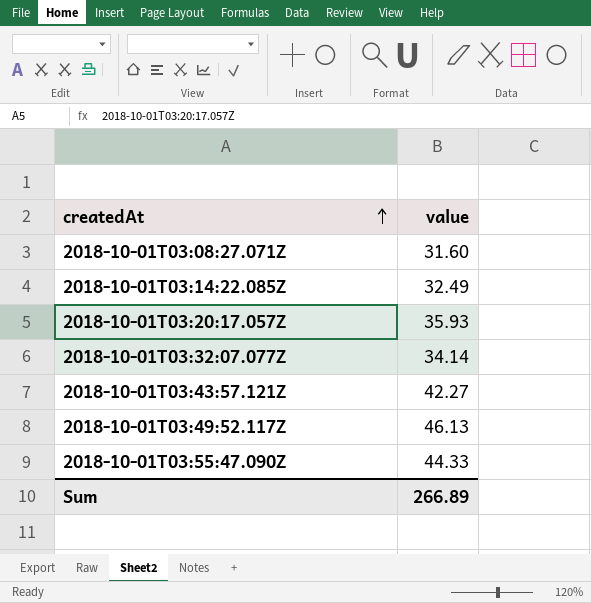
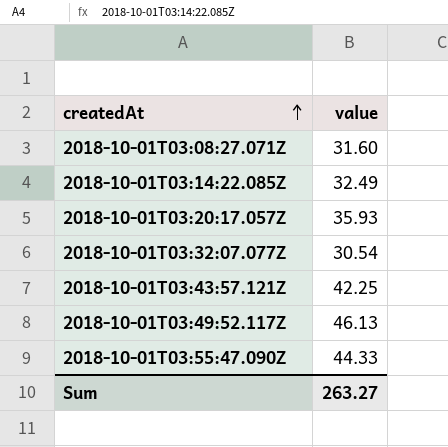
2018-10-01T03:32:07.077Z | value: 34.14 -> 30.54
2018-10-01T03:43:57.121Z | value: 42.27 -> 42.25
Sum | value: 266.89 -> 263.27

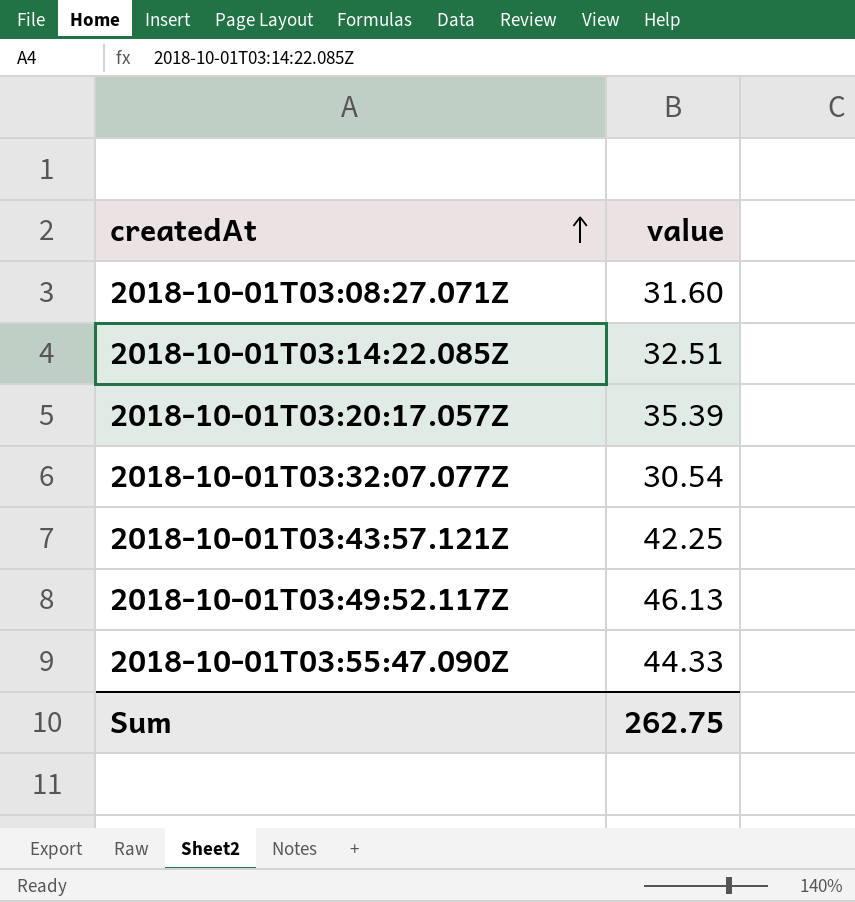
2018-10-01T03:14:22.085Z | value: 32.49 -> 32.51
2018-10-01T03:20:17.057Z | value: 35.93 -> 35.39
Sum | value: 263.27 -> 262.75

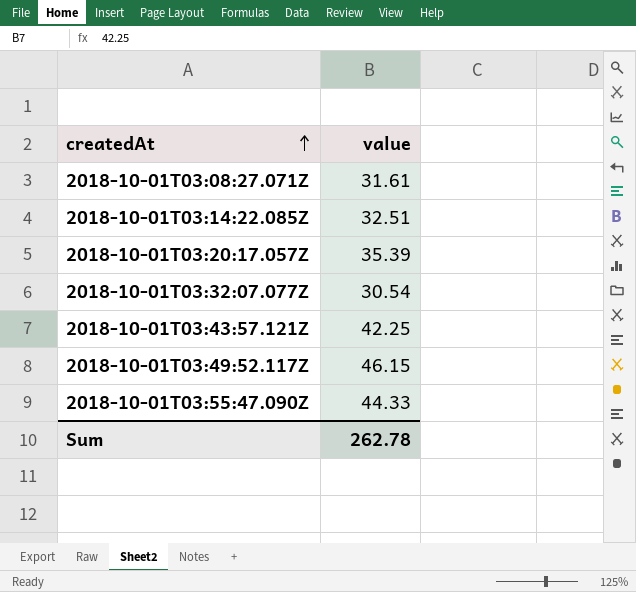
2018-10-01T03:08:27.071Z | value: 31.60 -> 31.61
2018-10-01T03:49:52.117Z | value: 46.13 -> 46.15
Sum | value: 262.75 -> 262.78

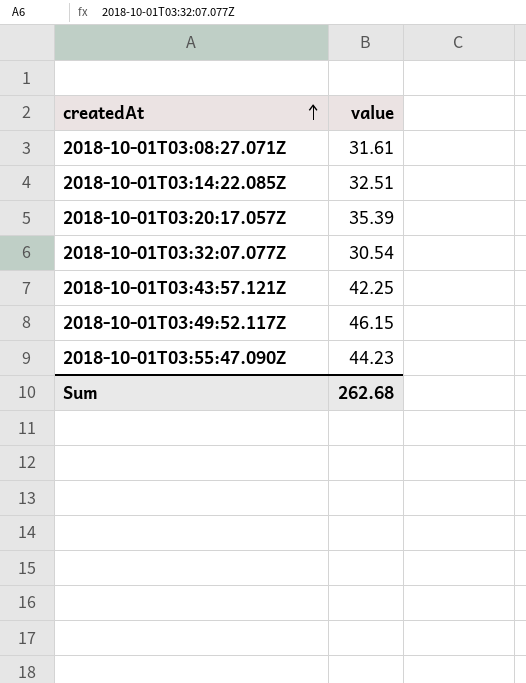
2018-10-01T03:55:47.090Z | value: 44.33 -> 44.23
Sum | value: 262.78 -> 262.68

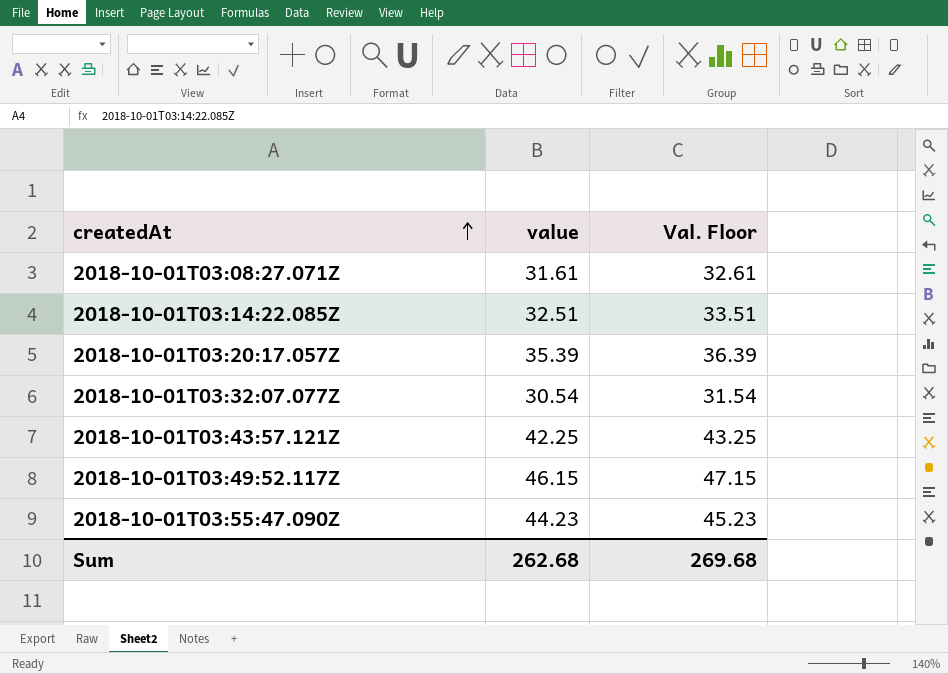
column Val. Floor | formula: none -> [value] + 1

